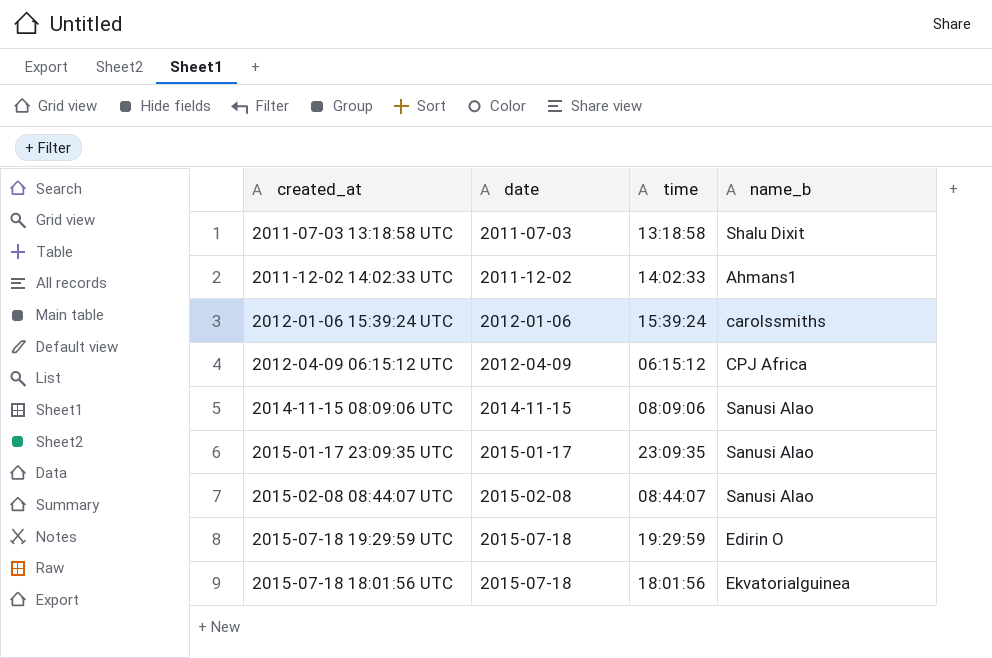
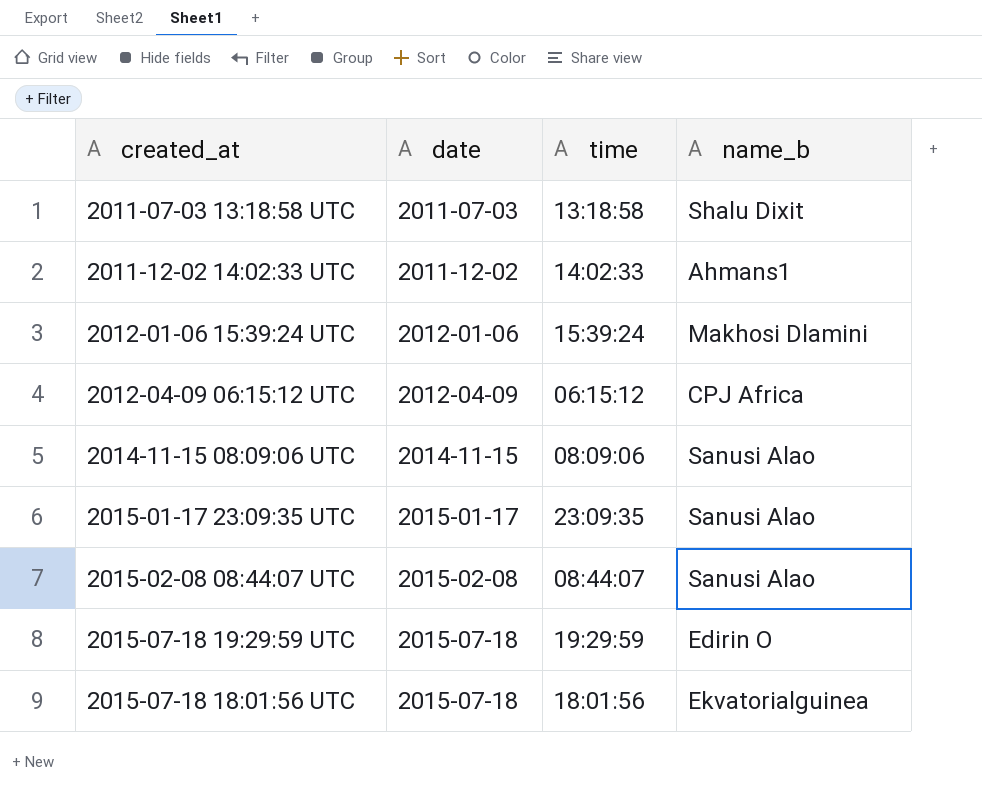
2012-01-06 15:39:24 UTC | name_b: carolssmiths -> Makhosi Dlamini

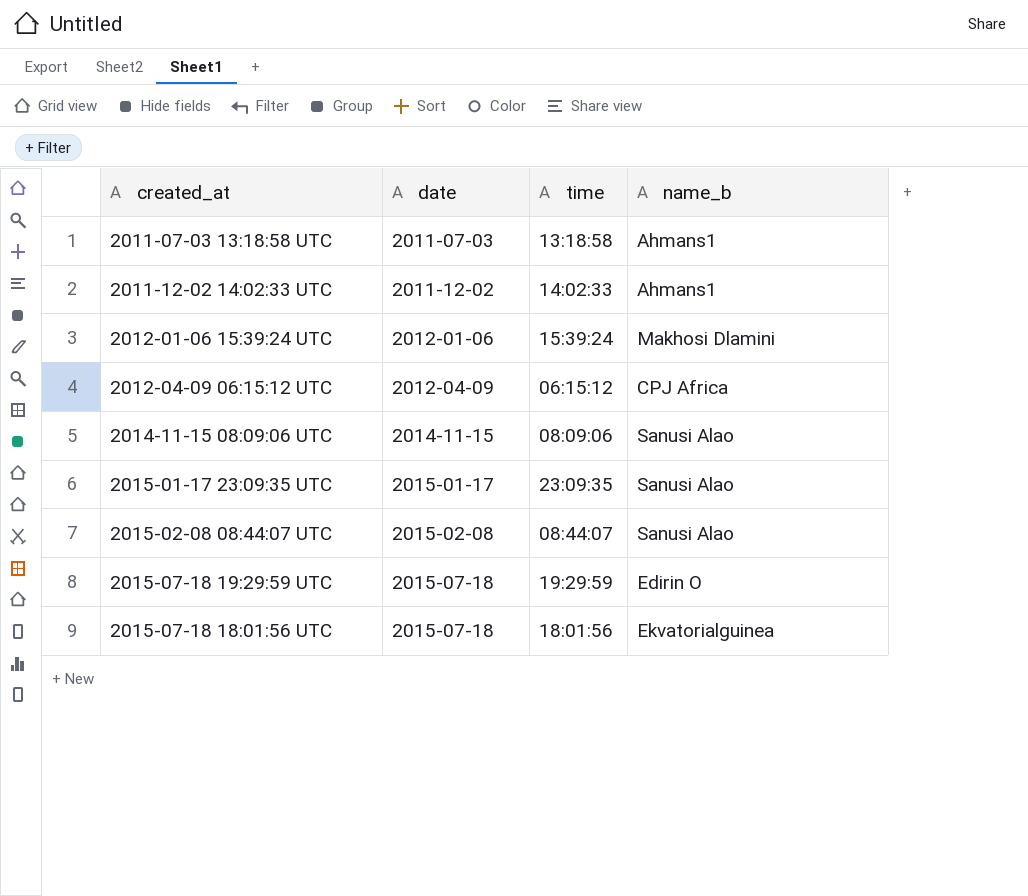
2011-07-03 13:18:58 UTC | name_b: Shalu Dixit -> Ahmans1

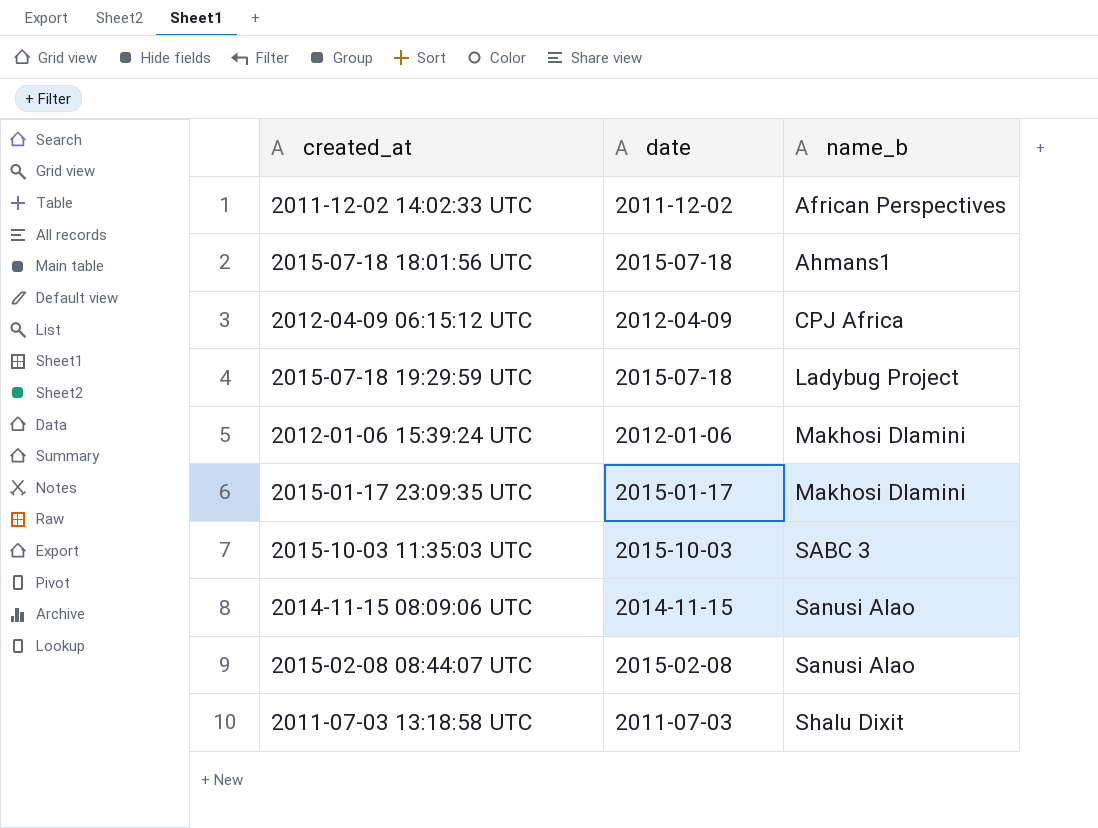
row order: date ascending -> name_b ascending
column time | position: 3 -> none
2011-12-02 14:02:33 UTC | name_b: Ahmans1 -> African Perspectives
2015-07-18 18:01:56 UTC | name_b: Ekvatorialguinea -> Ahmans1
2015-07-18 19:29:59 UTC | name_b: Edirin O -> Ladybug Project
2015-01-17 23:09:35 UTC | name_b: Sanusi Alao -> Makhosi Dlamini
row 2015-10-03 11:35:03 UTC: none -> 2015-10-03 | SABC 3
2011-07-03 13:18:58 UTC | name_b: Ahmans1 -> Shalu Dixit

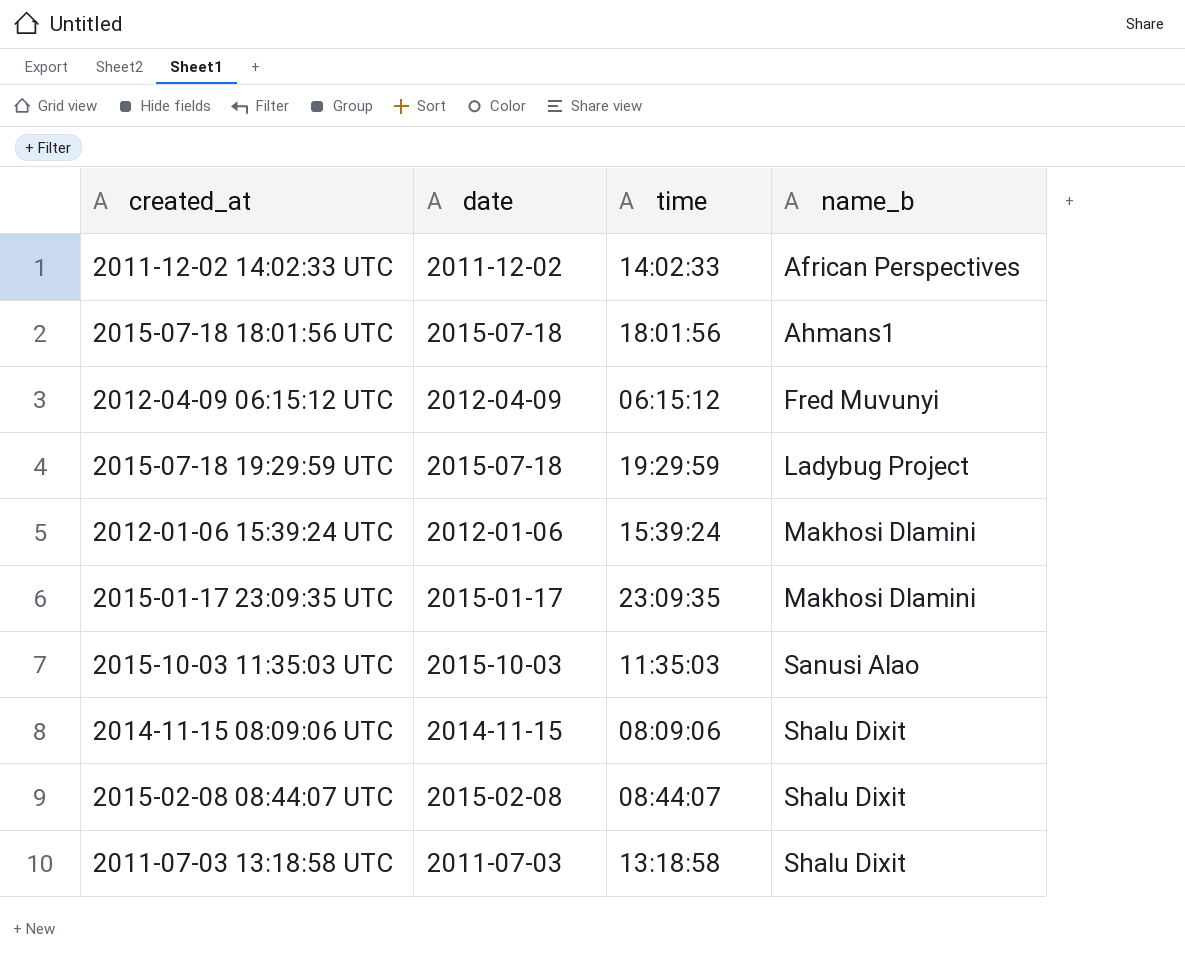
column time | position: none -> 3
2012-04-09 06:15:12 UTC | name_b: CPJ Africa -> Fred Muvunyi
2015-10-03 11:35:03 UTC | name_b: SABC 3 -> Sanusi Alao
2014-11-15 08:09:06 UTC | name_b: Sanusi Alao -> Shalu Dixit
2015-02-08 08:44:07 UTC | name_b: Sanusi Alao -> Shalu Dixit

